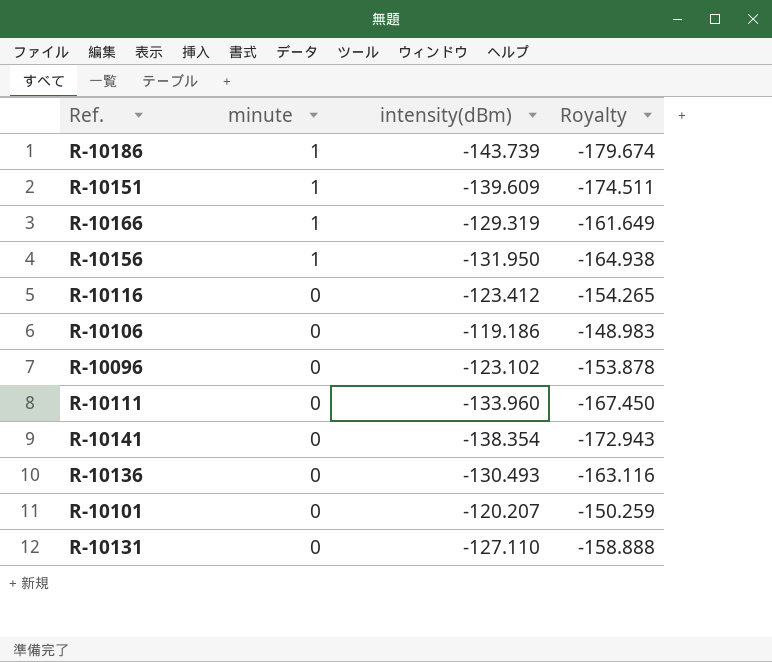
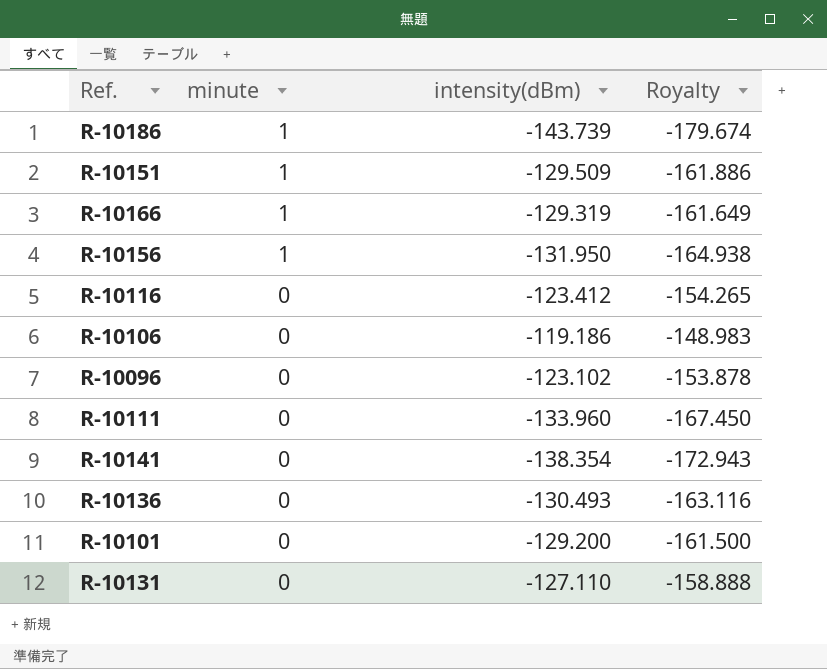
R-10151 | intensity(dBm): -139.609 -> -129.509
R-10151 | Royalty: -174.511 -> -161.886
R-10101 | intensity(dBm): -120.207 -> -129.200
R-10101 | Royalty: -150.259 -> -161.500

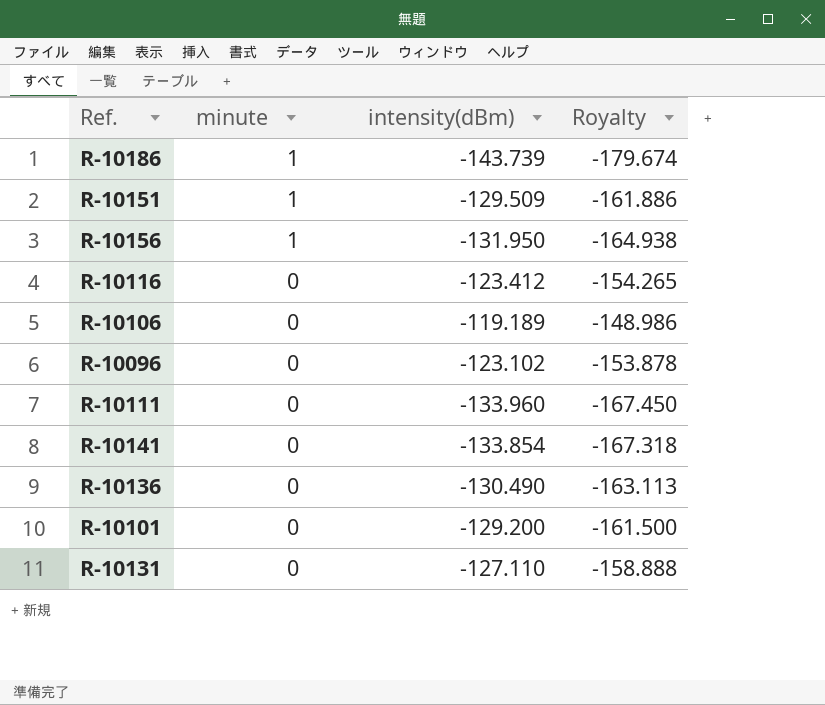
row R-10166: 1 | -129.319 | -161.649 -> none
R-10106 | intensity(dBm): -119.186 -> -119.189
R-10106 | Royalty: -148.983 -> -148.986
R-10141 | intensity(dBm): -138.354 -> -133.854
R-10141 | Royalty: -172.943 -> -167.318
R-10136 | intensity(dBm): -130.493 -> -130.490
R-10136 | Royalty: -163.116 -> -163.113

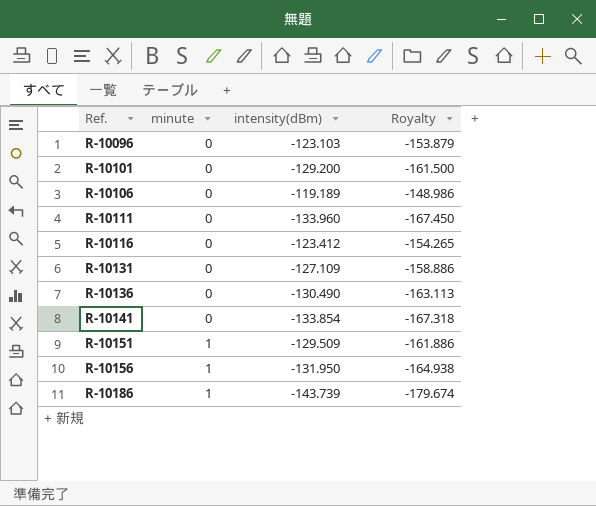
row order: minute descending -> Ref. ascending
R-10096 | intensity(dBm): -123.102 -> -123.103
R-10096 | Royalty: -153.878 -> -153.879
R-10131 | intensity(dBm): -127.110 -> -127.109
R-10131 | Royalty: -158.888 -> -158.886

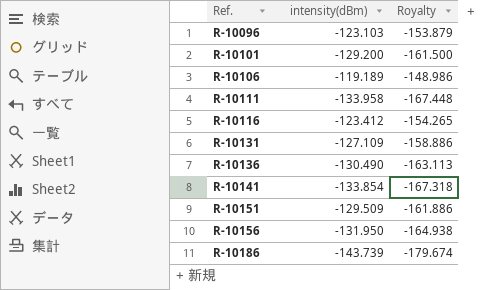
column minute | position: 2 -> none
R-10111 | intensity(dBm): -133.960 -> -133.958
R-10111 | Royalty: -167.450 -> -167.448

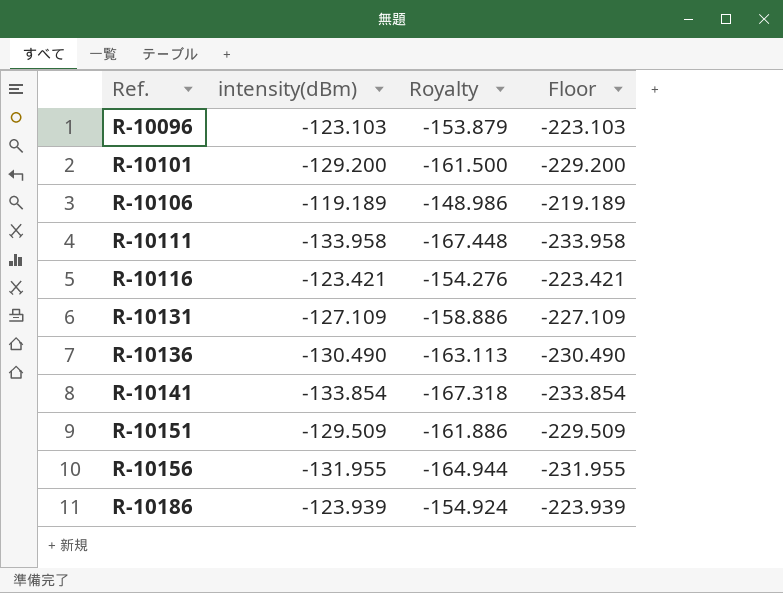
column Floor | formula: none -> [intensity(dBm)] - 100
R-10116 | intensity(dBm): -123.412 -> -123.421
R-10116 | Royalty: -154.265 -> -154.276
R-10156 | intensity(dBm): -131.950 -> -131.955
R-10156 | Royalty: -164.938 -> -164.944
R-10186 | intensity(dBm): -143.739 -> -123.939
R-10186 | Royalty: -179.674 -> -154.924

